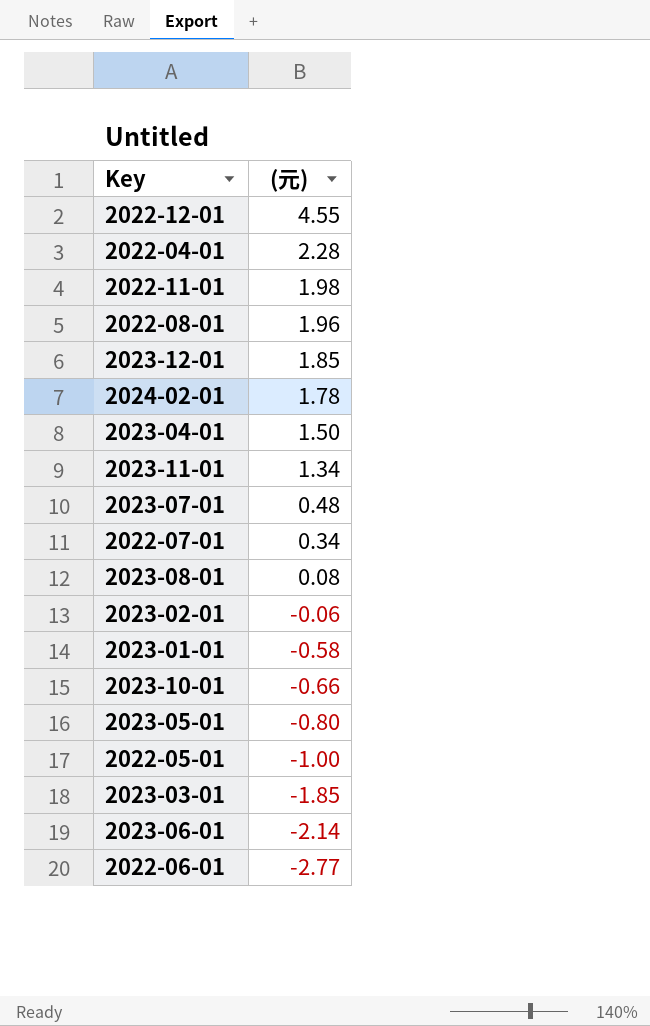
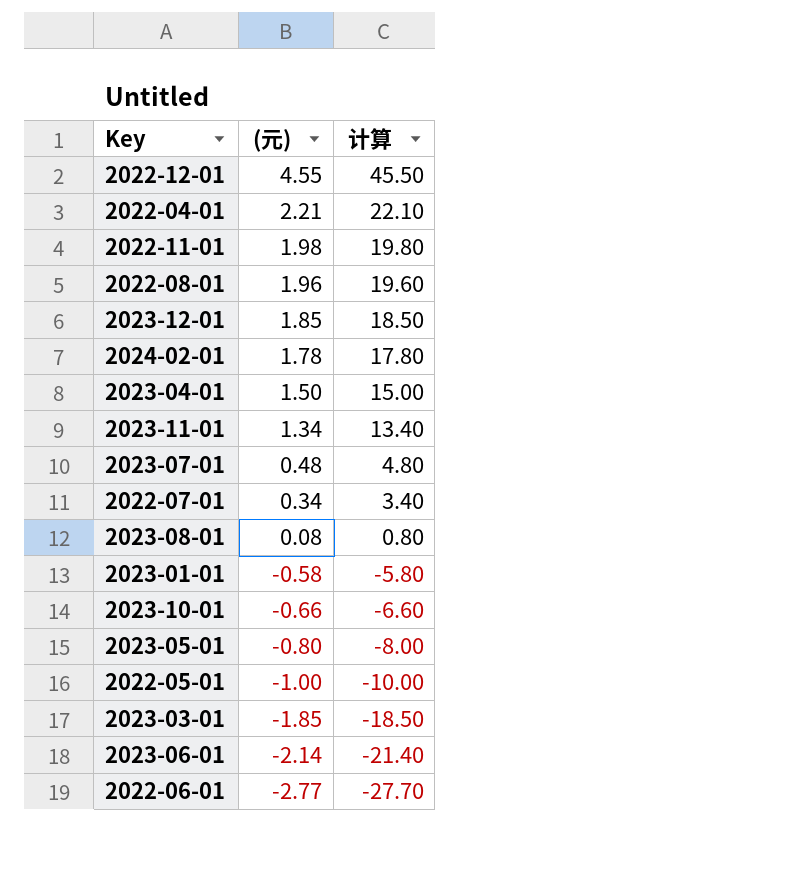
column 计算 | formula: none -> [(元)] * 10
row 2023-02-01: -0.06 -> none
2022-04-01 | (元): 2.28 -> 2.21

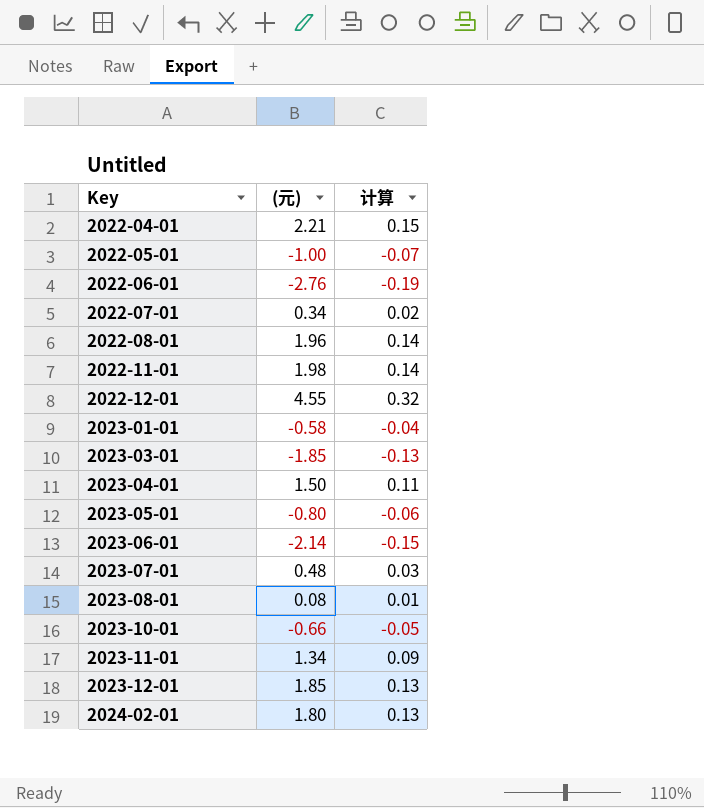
row order: (元) descending -> Key ascending
column 计算 | formula: [(元)] * 10 -> [(元)] * 0.07
2022-06-01 | (元): -2.77 -> -2.76
2024-02-01 | (元): 1.78 -> 1.80

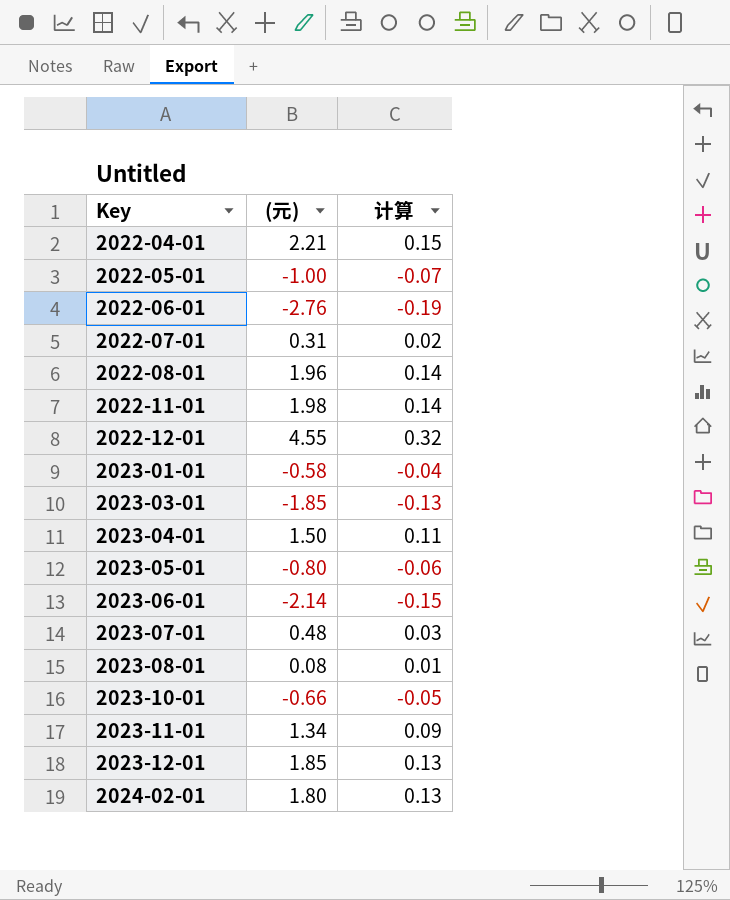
2022-07-01 | (元): 0.34 -> 0.31

